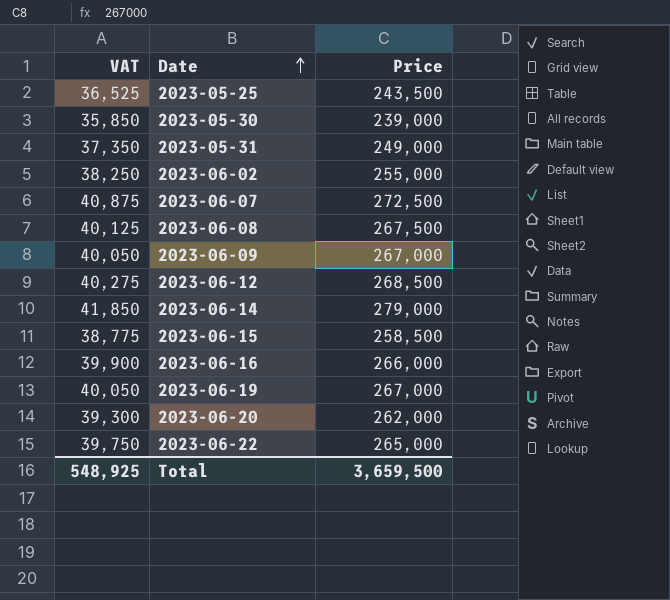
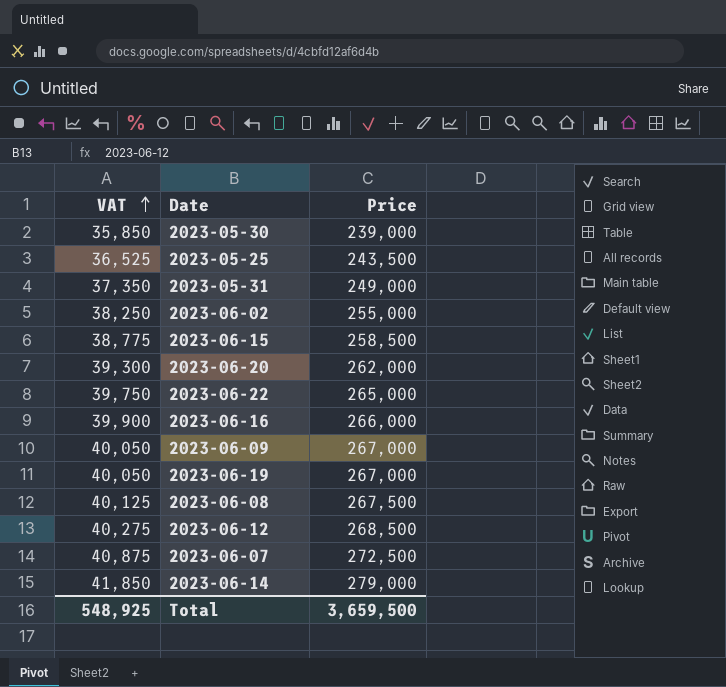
row order: Date ascending -> VAT ascending

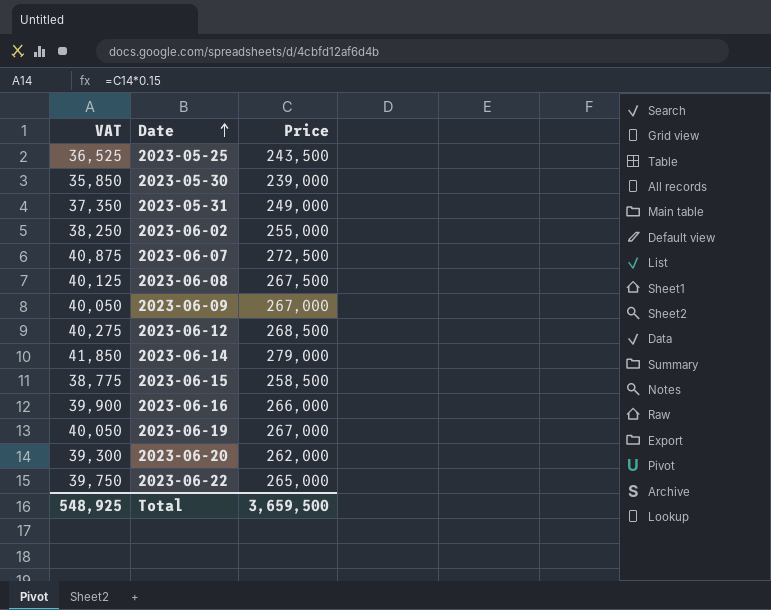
row order: VAT ascending -> Date ascending

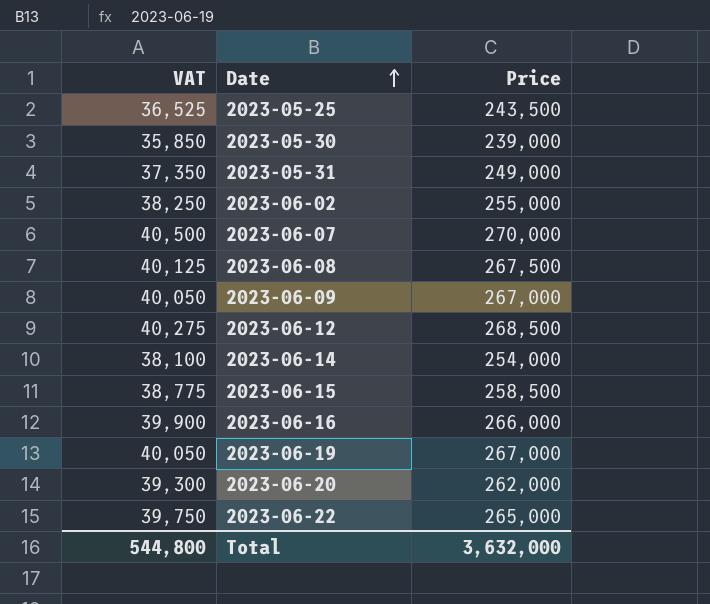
2023-06-07 | VAT: 40,875 -> 40,500
2023-06-07 | Price: 272,500 -> 270,000
2023-06-14 | VAT: 41,850 -> 38,100
2023-06-14 | Price: 279,000 -> 254,000
Total | VAT: 548,925 -> 544,800
Total | Price: 3,659,500 -> 3,632,000

